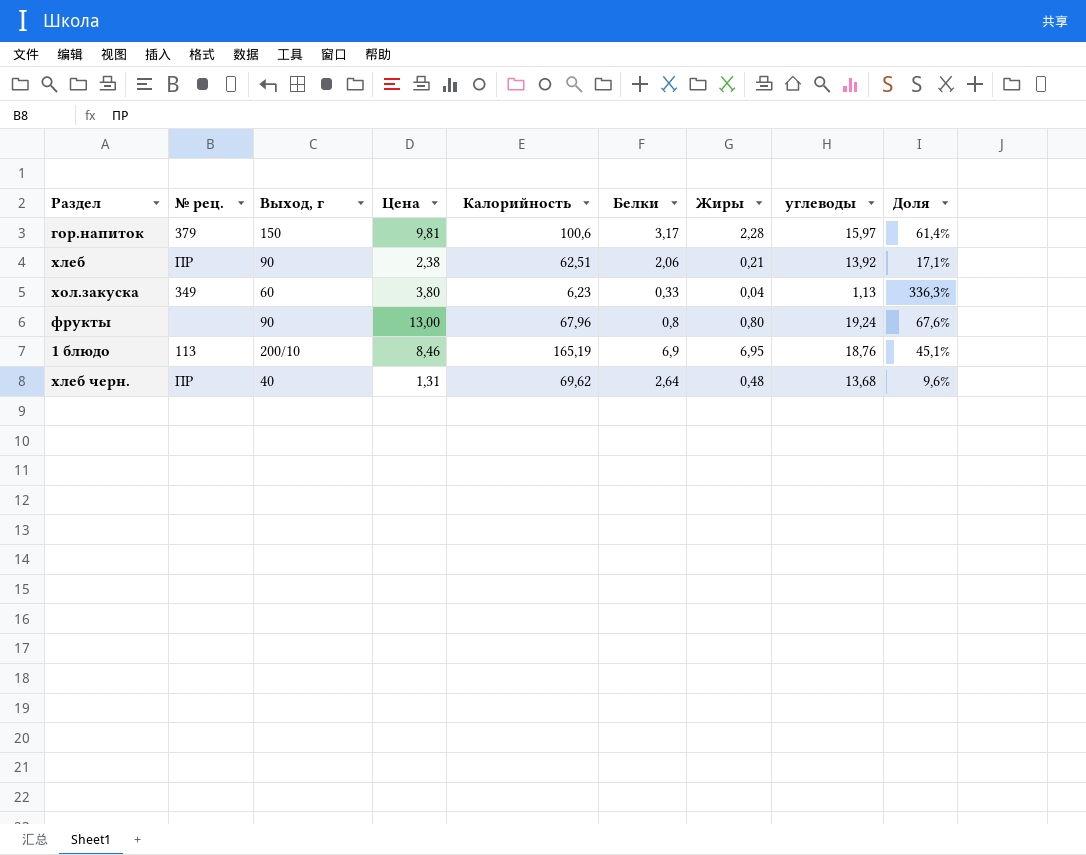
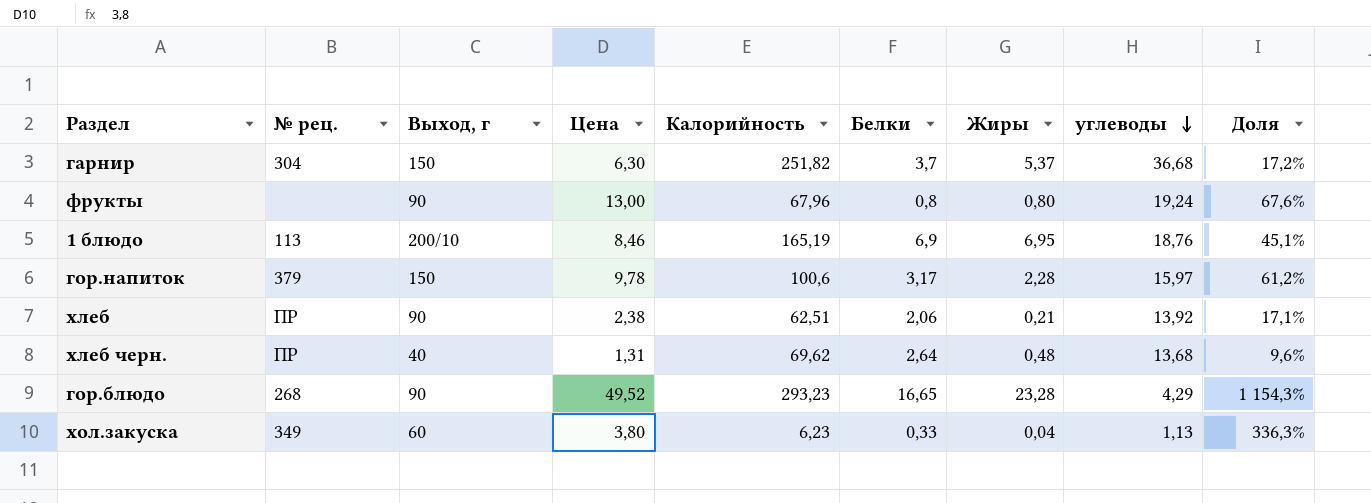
row order: none -> углеводы descending
row гарнир: none -> 304 | 150 | 6,30 | 251,82 | 3,7 | 5,37 | 36,68 | 17,2%
гор.напиток | Цена: 9,81 -> 9,78
гор.напиток | Доля: 61,4% -> 61,2%
row гор.блюдо: none -> 268 | 90 | 49,52 | 293,23 | 16,65 | 23,28 | 4,29 | 1 154,3%

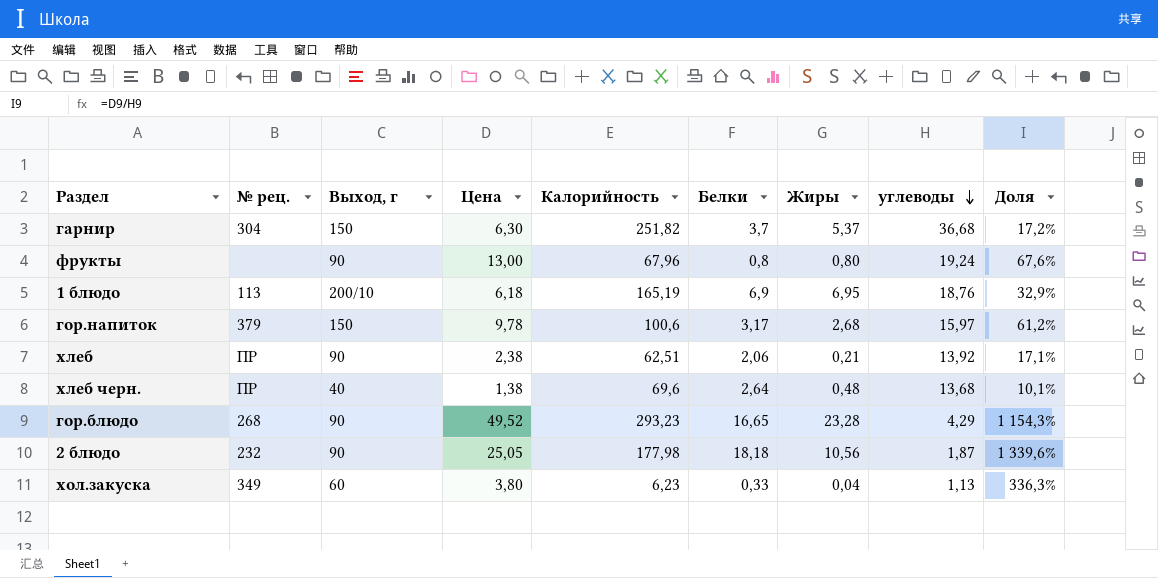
1 блюдо | Цена: 8,46 -> 6,18
1 блюдо | Доля: 45,1% -> 32,9%
гор.напиток | Жиры: 2,28 -> 2,68
хлеб черн. | Цена: 1,31 -> 1,38
хлеб черн. | Калорийность: 69,62 -> 69,6
хлеб черн. | Доля: 9,6% -> 10,1%
row 2 блюдо: none -> 232 | 90 | 25,05 | 177,98 | 18,18 | 10,56 | 1,87 | 1 339,6%

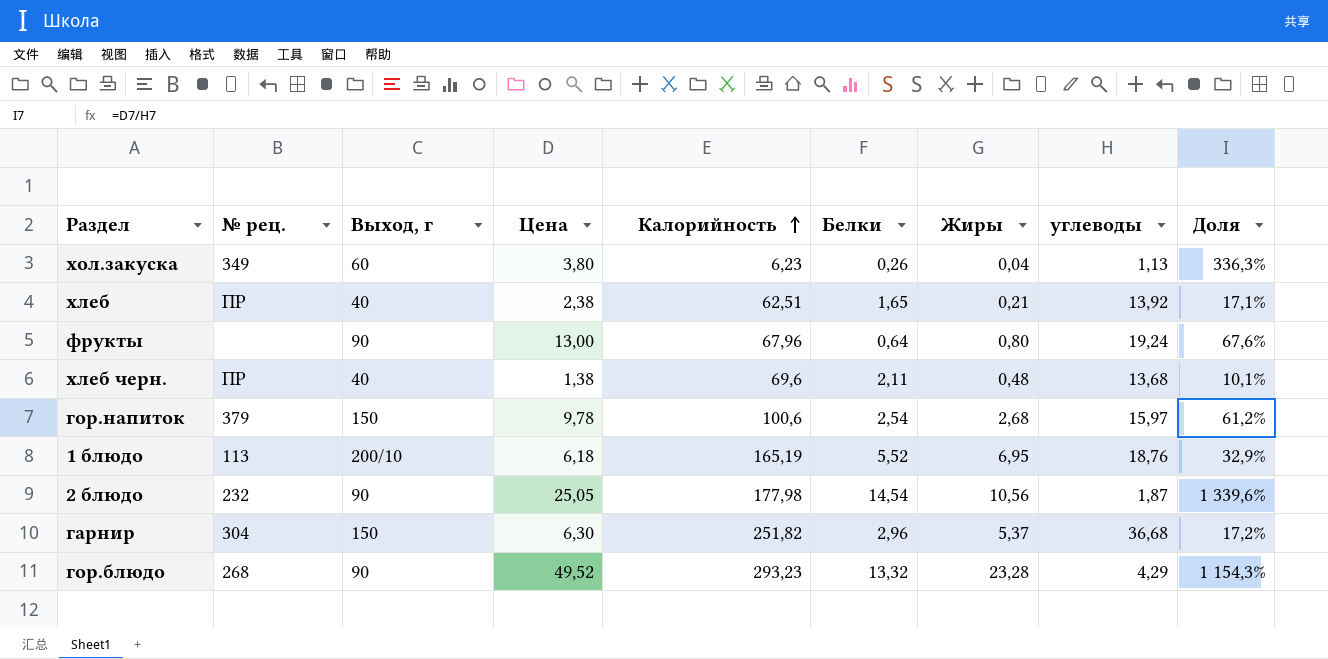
row order: углеводы descending -> Калорийность ascending
хол.закуска | Белки: 0,33 -> 0,26
хлеб | Выход, г: 90 -> 40
хлеб | Белки: 2,06 -> 1,65
фрукты | Белки: 0,8 -> 0,64
хлеб черн. | Белки: 2,64 -> 2,11
гор.напиток | Белки: 3,17 -> 2,54
1 блюдо | Белки: 6,9 -> 5,52
2 блюдо | Белки: 18,18 -> 14,54
гарнир | Белки: 3,7 -> 2,96
гор.блюдо | Белки: 16,65 -> 13,32

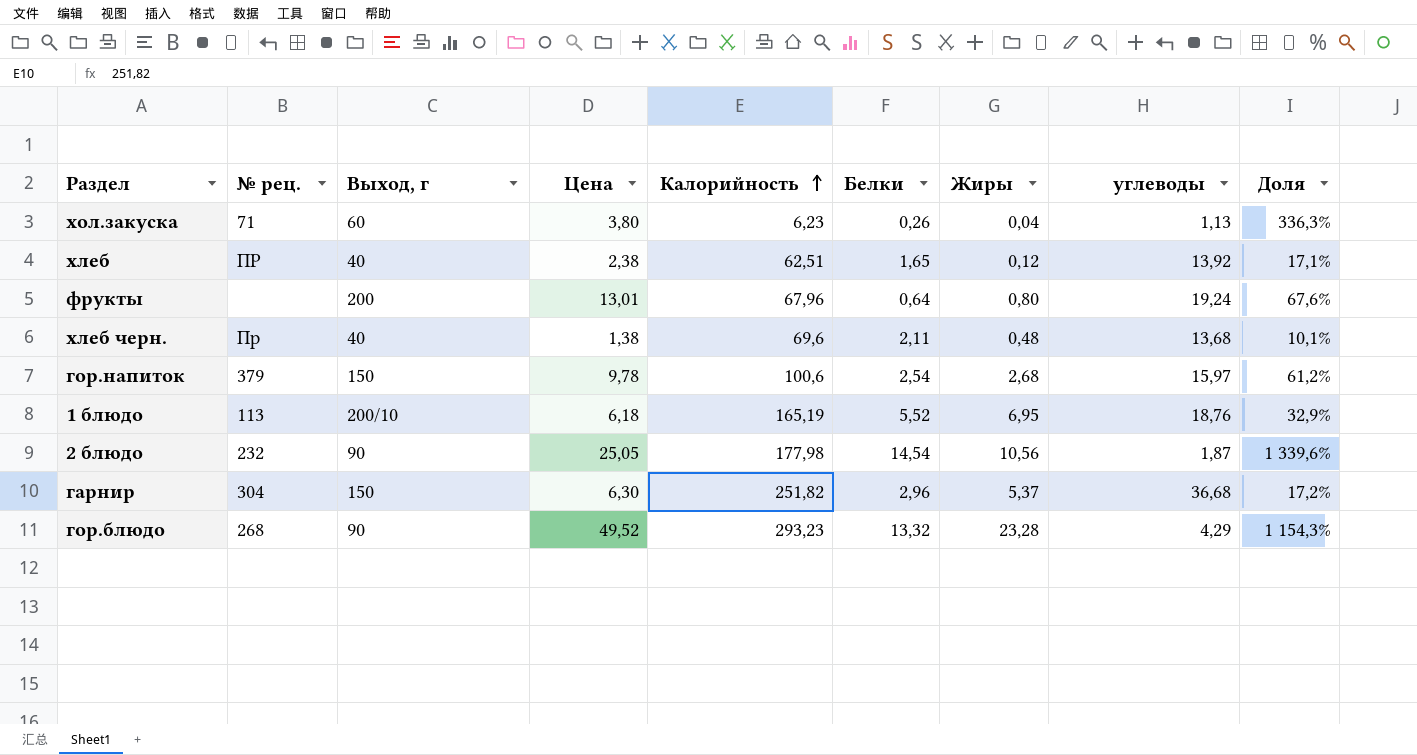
хол.закуска | № рец.: 349 -> 71
хлеб | Жиры: 0,21 -> 0,12
фрукты | Выход, г: 90 -> 200
фрукты | Цена: 13,00 -> 13,01
хлеб черн. | № рец.: ПР -> Пр

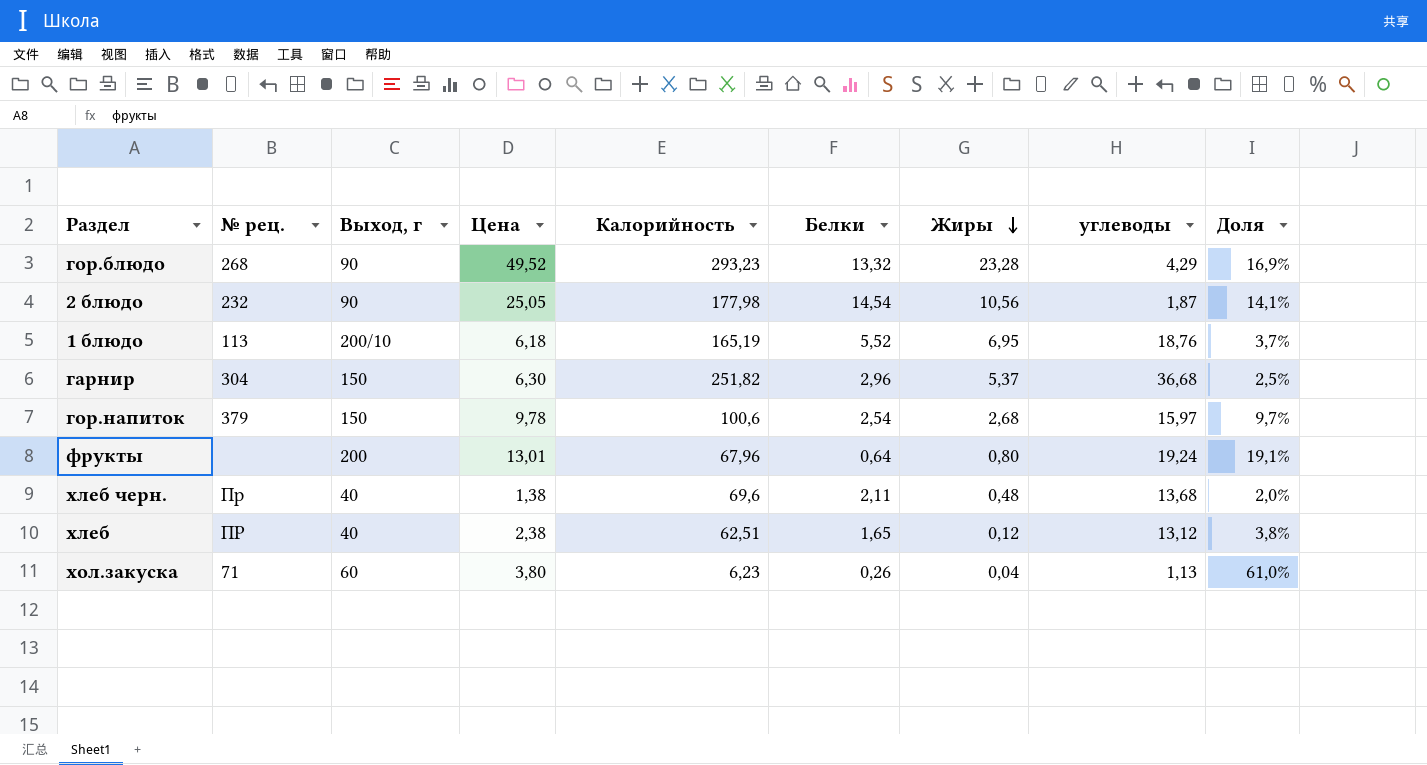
row order: Калорийность ascending -> Жиры descending
column Доля | formula: [Цена] / [углеводы] -> [Цена] / [Калорийность]
хлеб | углеводы: 13,92 -> 13,12

